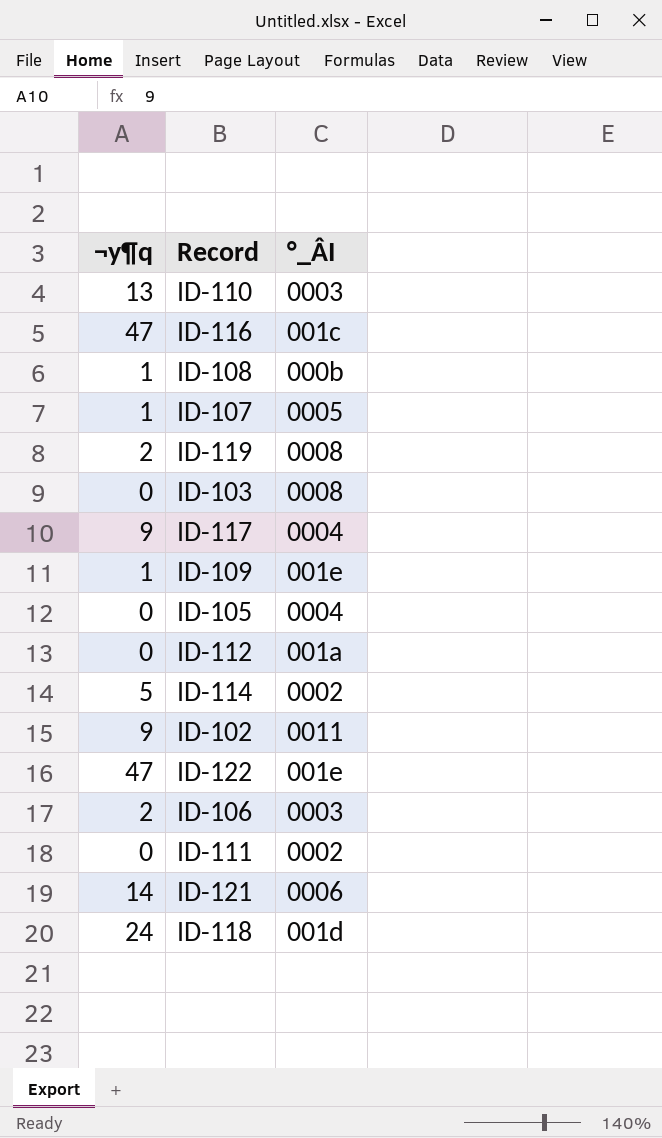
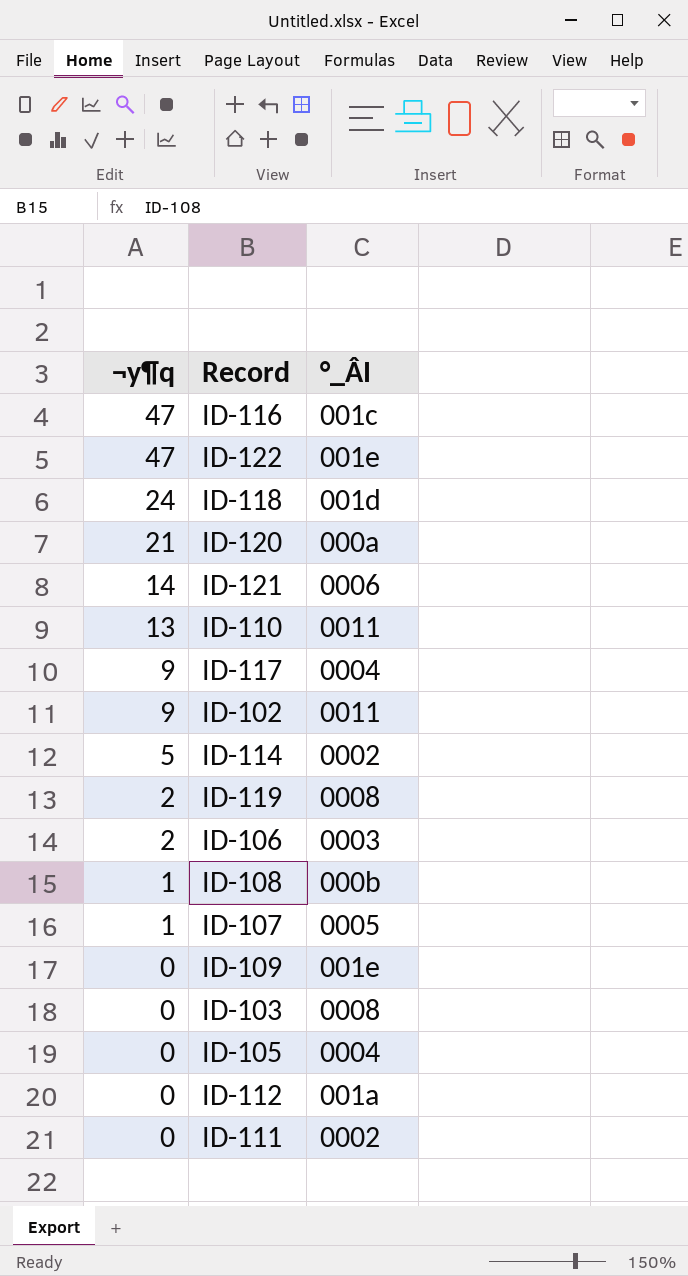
row order: none -> ¬y¶q descending
row ID-120: none -> 21 | 000a
ID-110 | °_ÂI: 0003 -> 0011
ID-109 | ¬y¶q: 1 -> 0

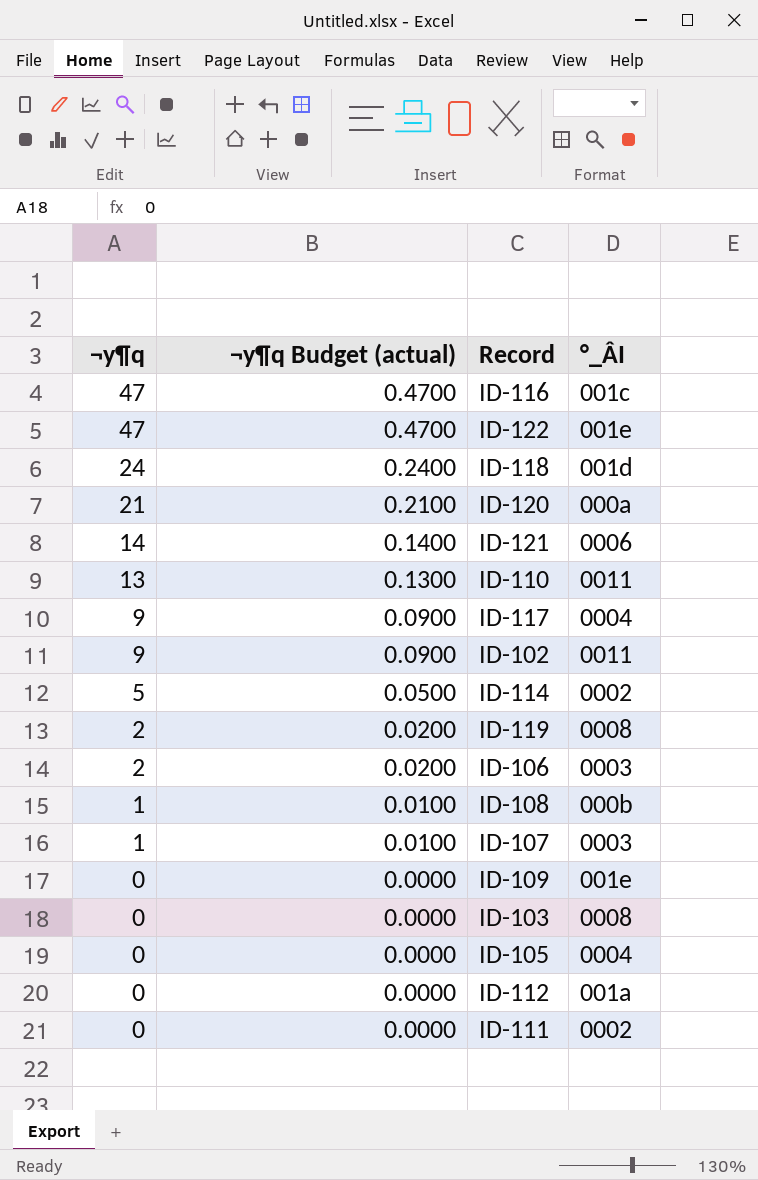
column ¬y¶q Budget (actual) | formula: none -> [¬y¶q] * 0.01
ID-107 | °_ÂI: 0005 -> 0003

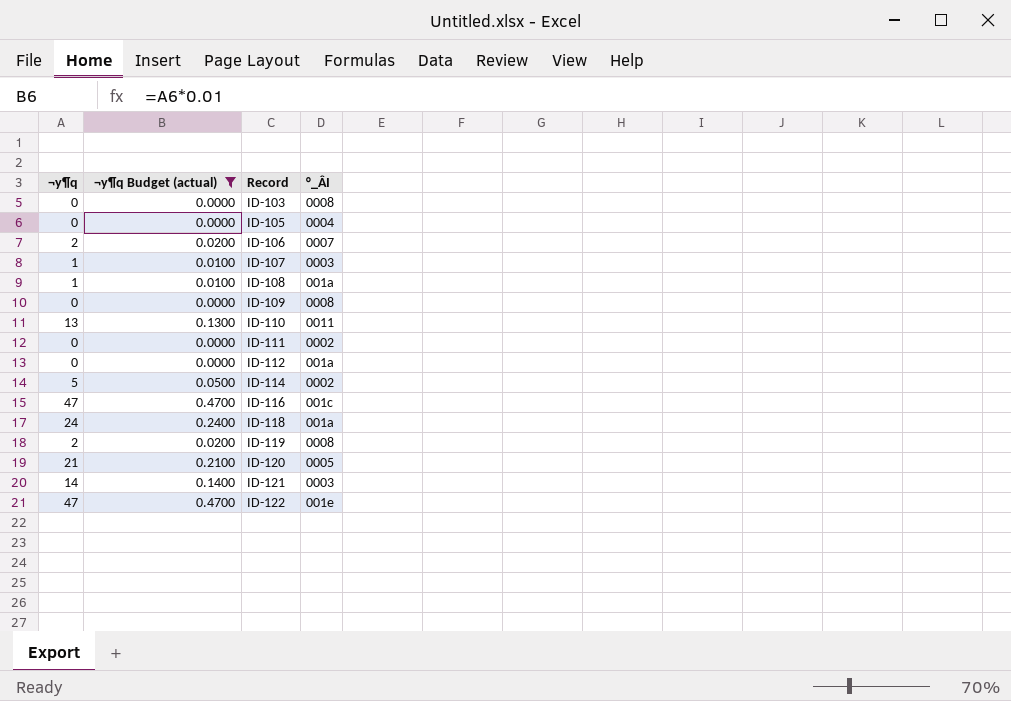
filter: none -> ¬y¶q Budget (actual) != 0.0900
row order: ¬y¶q descending -> Record ascending
ID-106 | °_ÂI: 0003 -> 0007
ID-108 | °_ÂI: 000b -> 001a
ID-109 | °_ÂI: 001e -> 0008
ID-118 | °_ÂI: 001d -> 001a
ID-120 | °_ÂI: 000a -> 0005
ID-121 | °_ÂI: 0006 -> 0003

